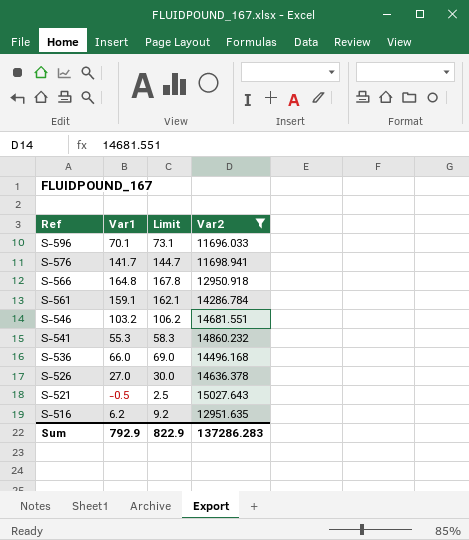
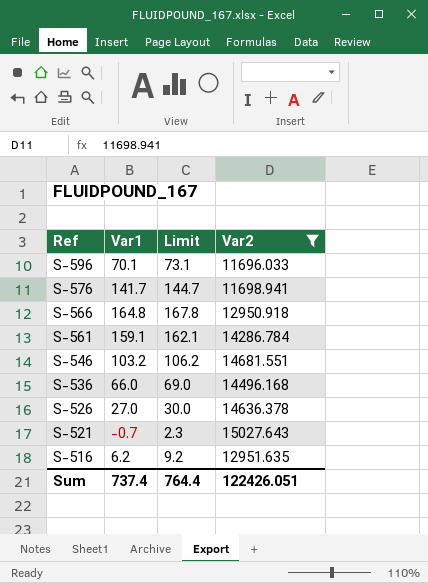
row S-541: 55.3 | 58.3 | 14860.232 -> none
S-521 | Var1: -0.5 -> -0.7
S-521 | Limit: 2.5 -> 2.3
Sum | Var1: 792.9 -> 737.4
Sum | Limit: 822.9 -> 764.4
Sum | Var2: 137286.283 -> 122426.051

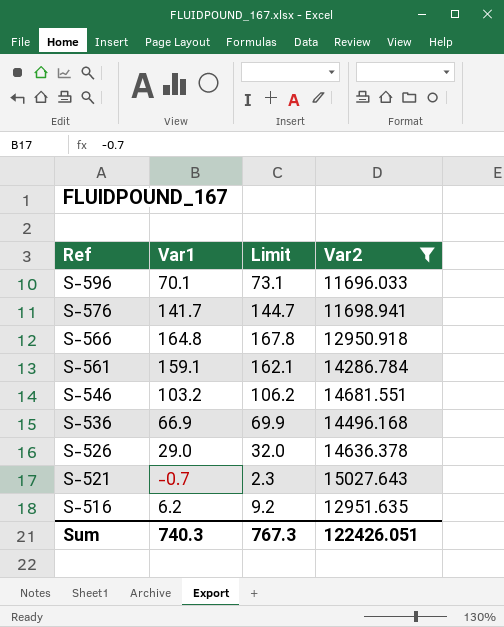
S-536 | Var1: 66.0 -> 66.9
S-536 | Limit: 69.0 -> 69.9
S-526 | Var1: 27.0 -> 29.0
S-526 | Limit: 30.0 -> 32.0
Sum | Var1: 737.4 -> 740.3
Sum | Limit: 764.4 -> 767.3

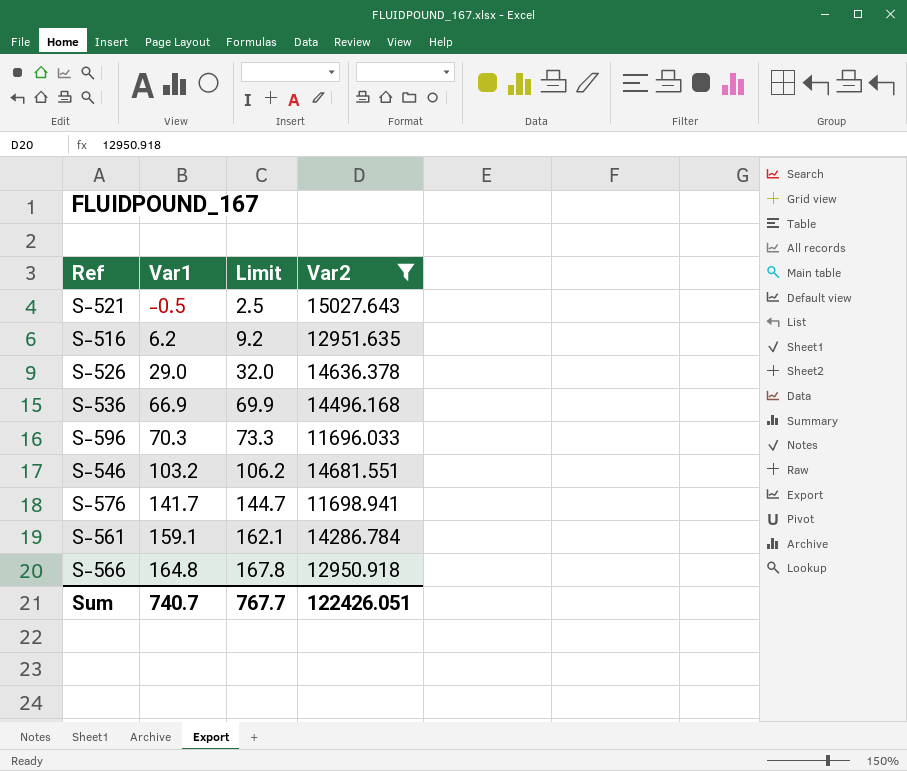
row order: Ref descending -> Var1 ascending
S-521 | Var1: -0.7 -> -0.5
S-521 | Limit: 2.3 -> 2.5
S-596 | Var1: 70.1 -> 70.3
S-596 | Limit: 73.1 -> 73.3
Sum | Var1: 740.3 -> 740.7
Sum | Limit: 767.3 -> 767.7

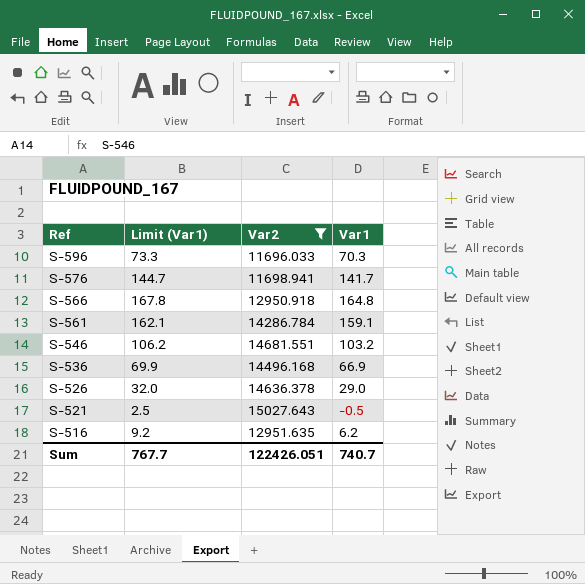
row order: Var1 ascending -> Ref descending
column name: Limit -> Limit (Var1)
column Var1 | position: 2 -> 4

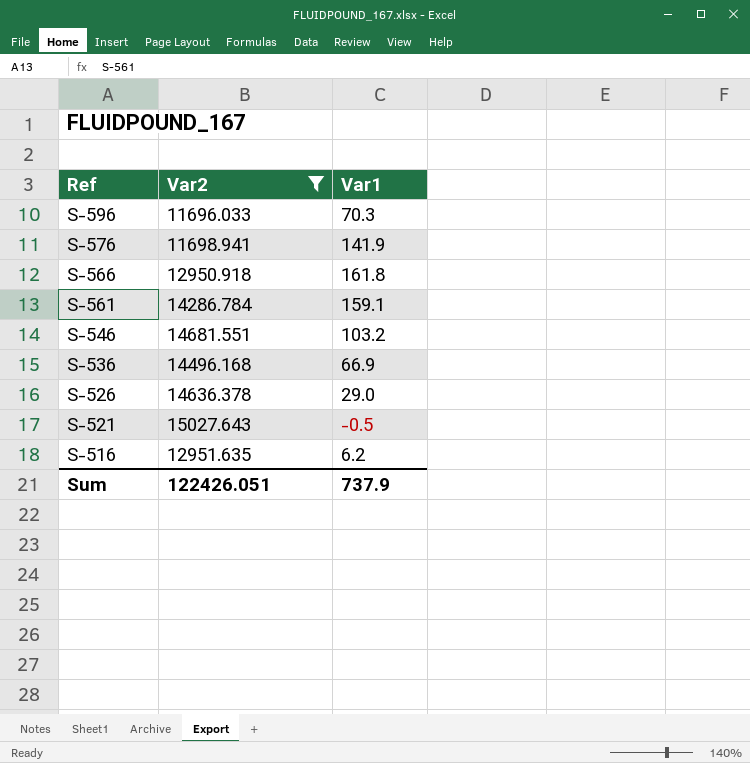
column Limit (Var1) | formula: [Var1] + 3 -> none
S-576 | Var1: 141.7 -> 141.9
S-566 | Var1: 164.8 -> 161.8
Sum | Var1: 740.7 -> 737.9

